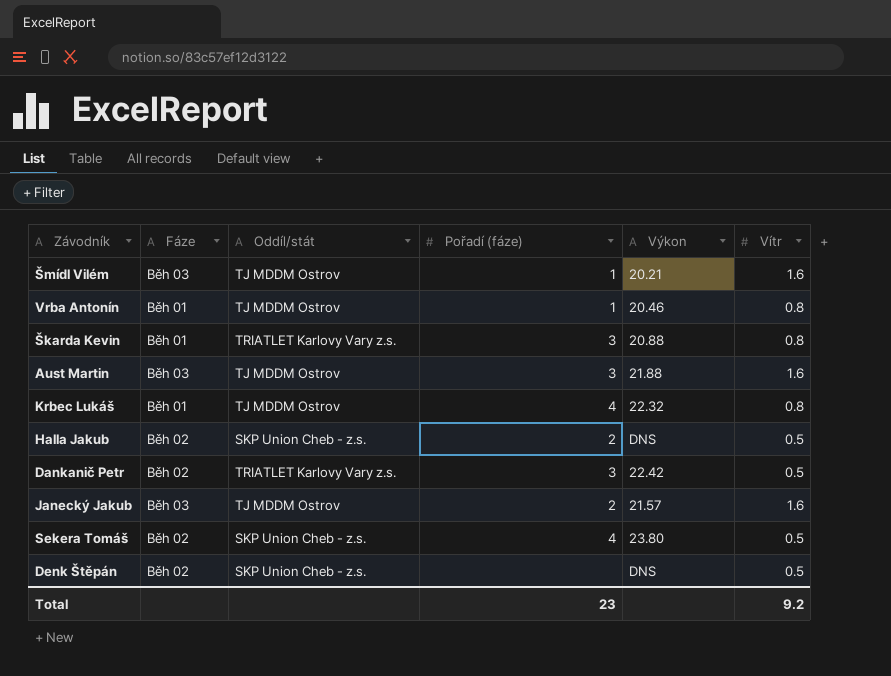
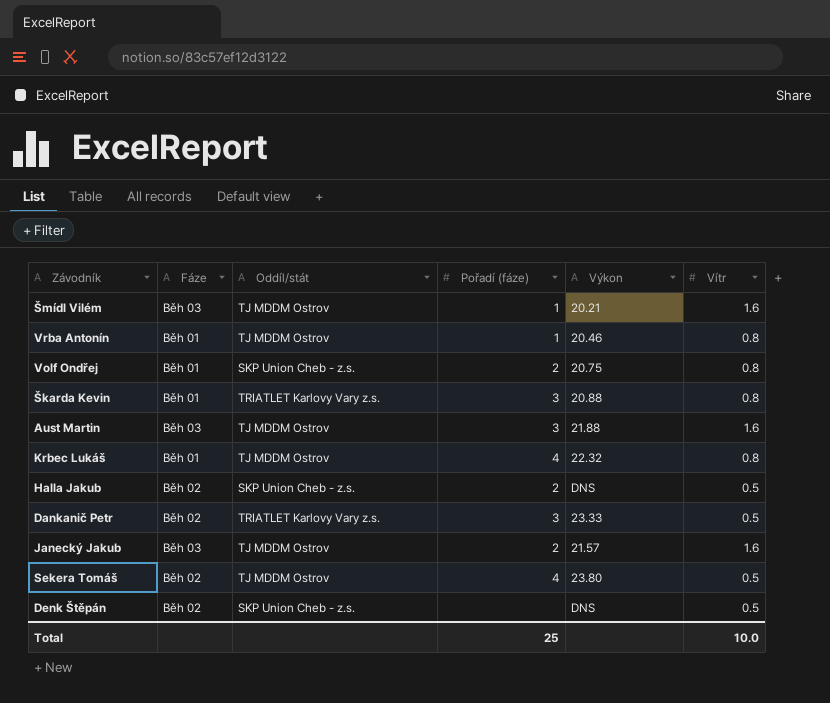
row Volf Ondřej: none -> Běh 01 | SKP Union Cheb - z.s. | 2 | 20.75 | 0.8
Dankanič Petr | Výkon: 22.42 -> 23.33
Sekera Tomáš | Oddíl/stát: SKP Union Cheb - z.s. -> TJ MDDM Ostrov
Total | Pořadí (fáze): 23 -> 25
Total | Vítr: 9.2 -> 10.0

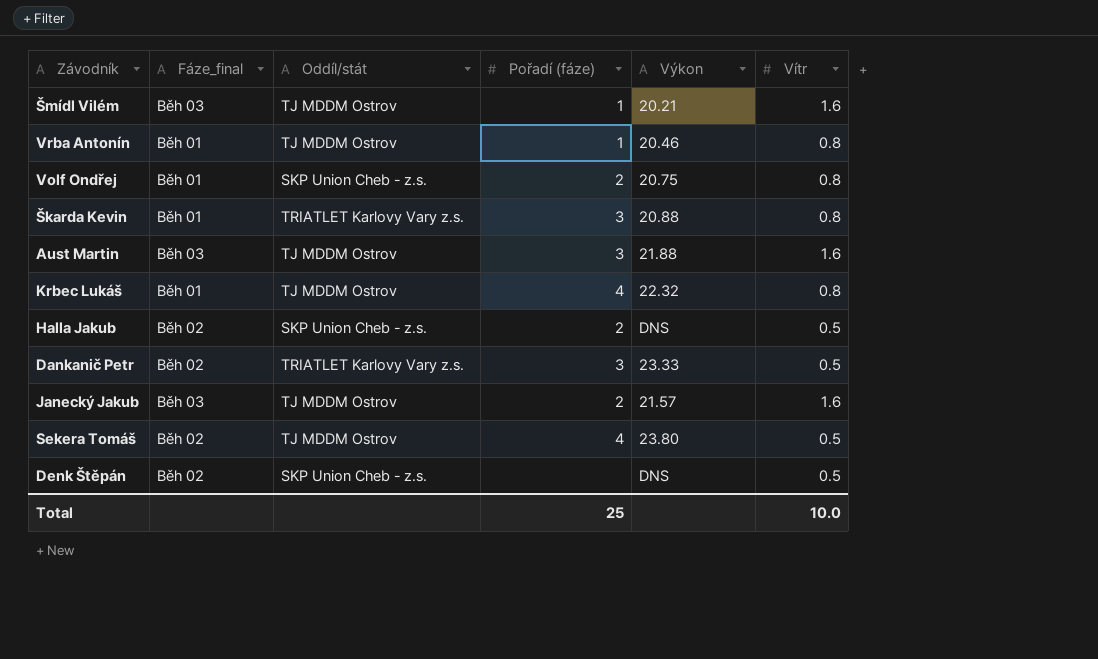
column name: Fáze -> Fáze_final

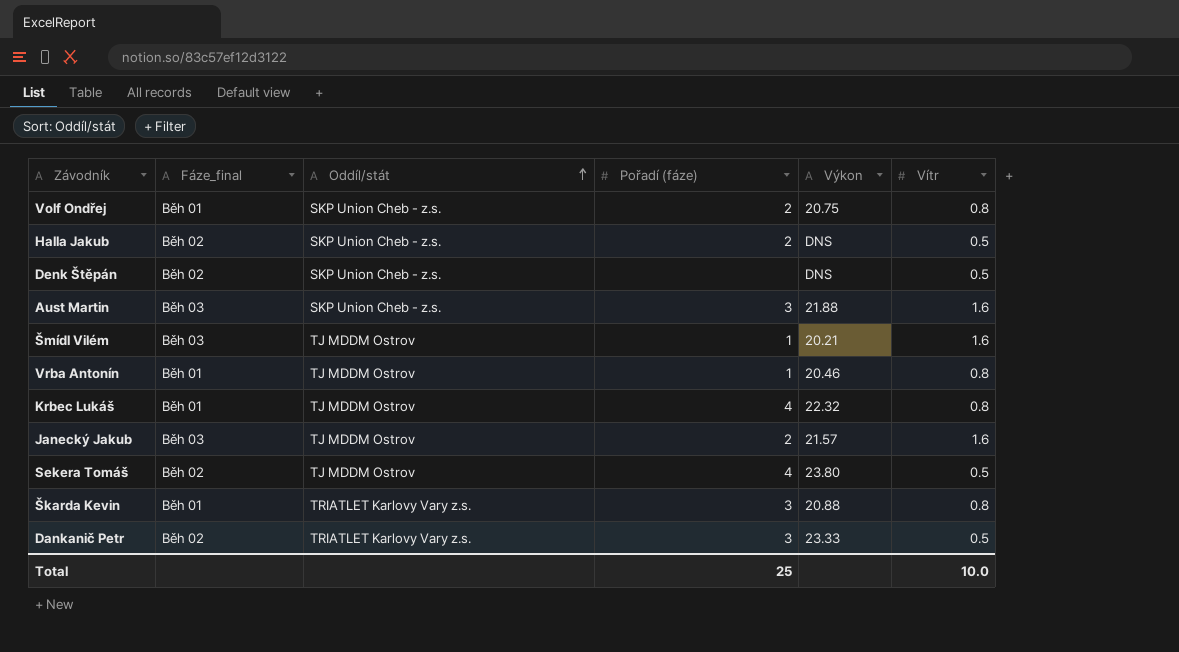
row order: none -> Oddíl/stát ascending
Aust Martin | Oddíl/stát: TJ MDDM Ostrov -> SKP Union Cheb - z.s.

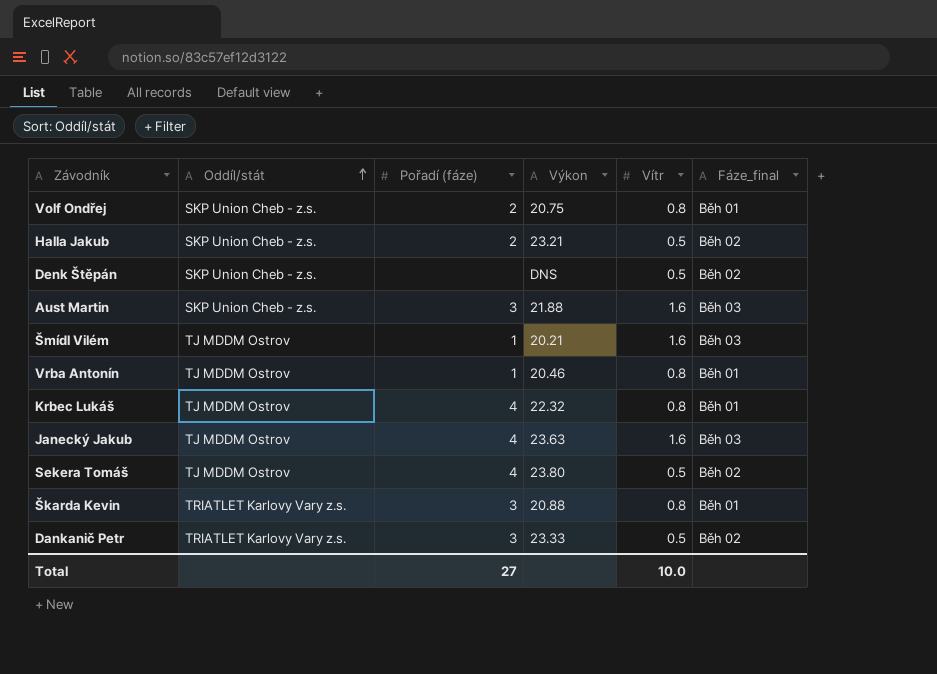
column Fáze_final | position: 2 -> 6
Halla Jakub | Výkon: DNS -> 23.21
Janecký Jakub | Pořadí (fáze): 2 -> 4
Janecký Jakub | Výkon: 21.57 -> 23.63
Total | Pořadí (fáze): 25 -> 27

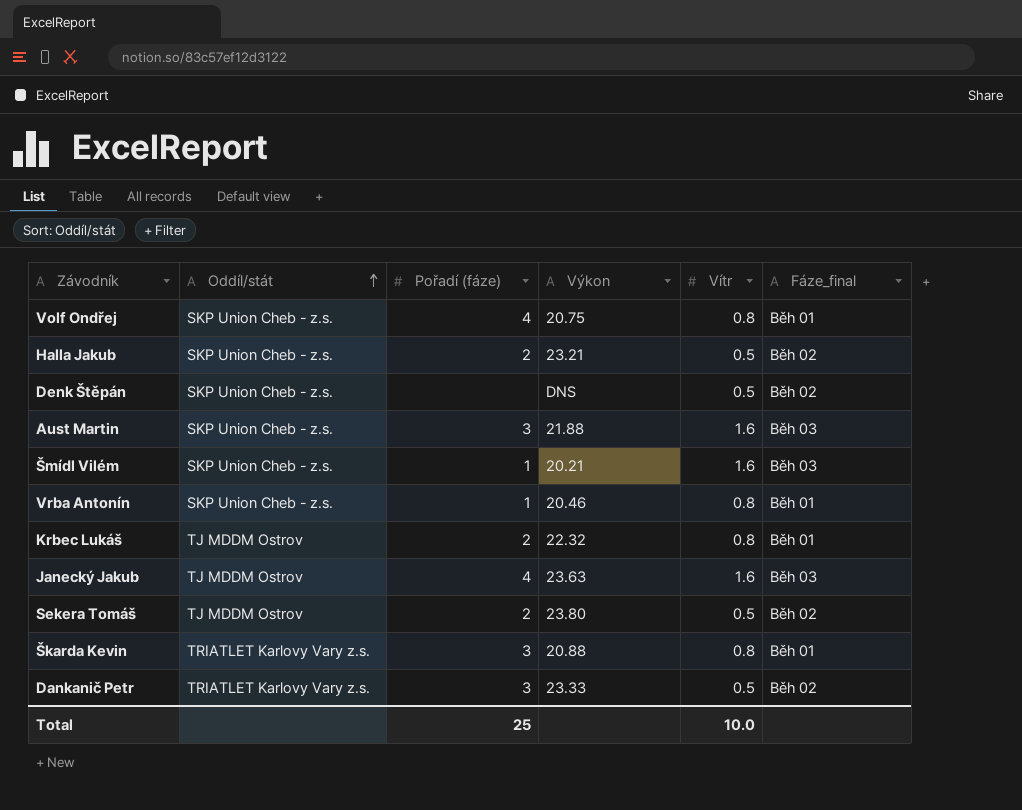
Volf Ondřej | Pořadí (fáze): 2 -> 4
Šmídl Vilém | Oddíl/stát: TJ MDDM Ostrov -> SKP Union Cheb - z.s.
Vrba Antonín | Oddíl/stát: TJ MDDM Ostrov -> SKP Union Cheb - z.s.
Krbec Lukáš | Pořadí (fáze): 4 -> 2
Sekera Tomáš | Pořadí (fáze): 4 -> 2
Total | Pořadí (fáze): 27 -> 25

